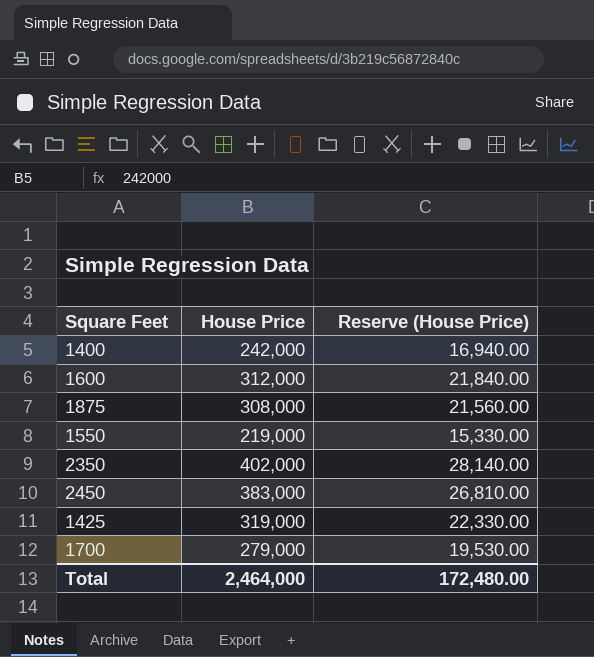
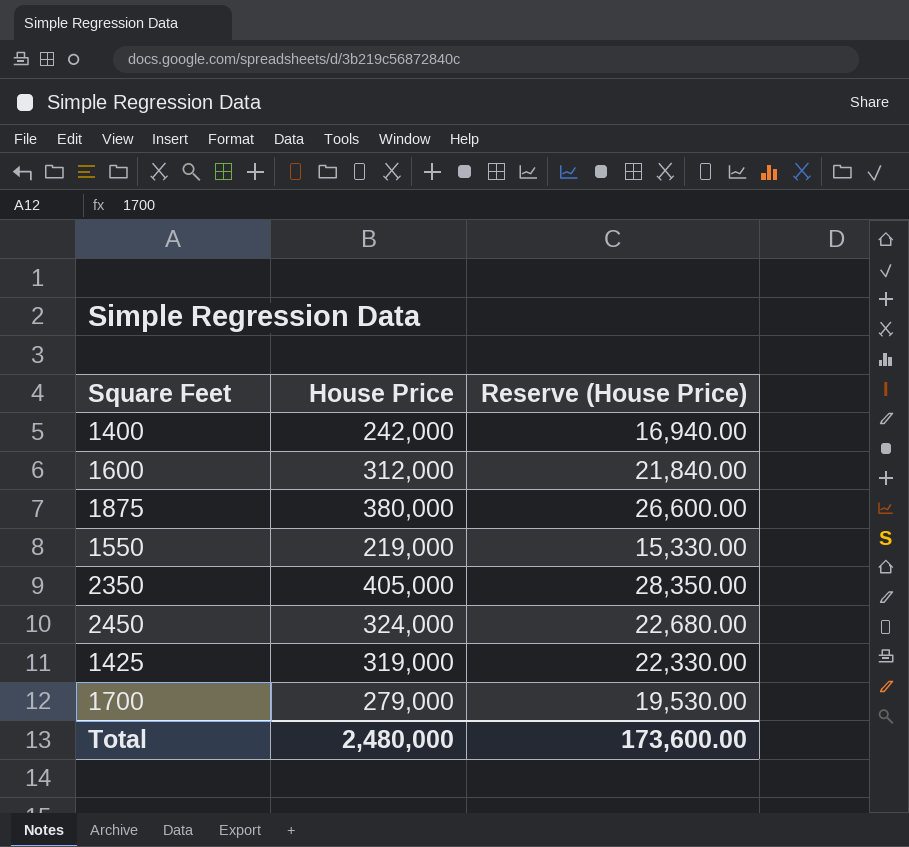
1875 | House Price: 308,000 -> 380,000
1875 | Reserve (House Price): 21,560.00 -> 26,600.00
2350 | House Price: 402,000 -> 405,000
2350 | Reserve (House Price): 28,140.00 -> 28,350.00
2450 | House Price: 383,000 -> 324,000
2450 | Reserve (House Price): 26,810.00 -> 22,680.00
Total | House Price: 2,464,000 -> 2,480,000
Total | Reserve (House Price): 172,480.00 -> 173,600.00

